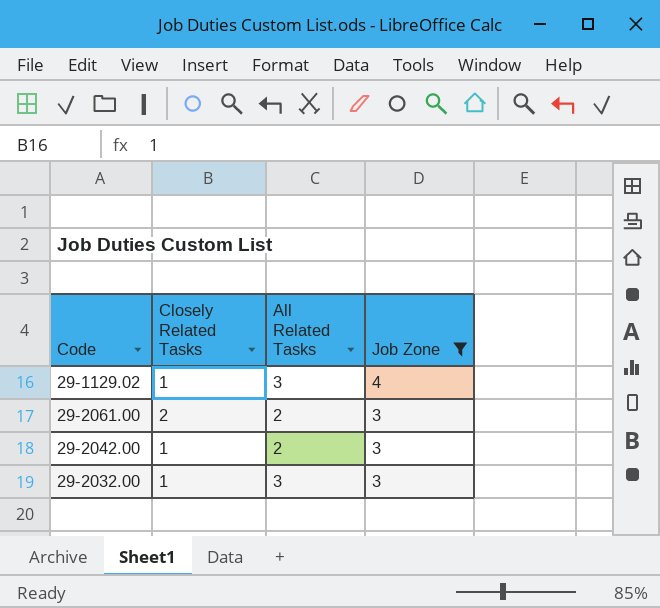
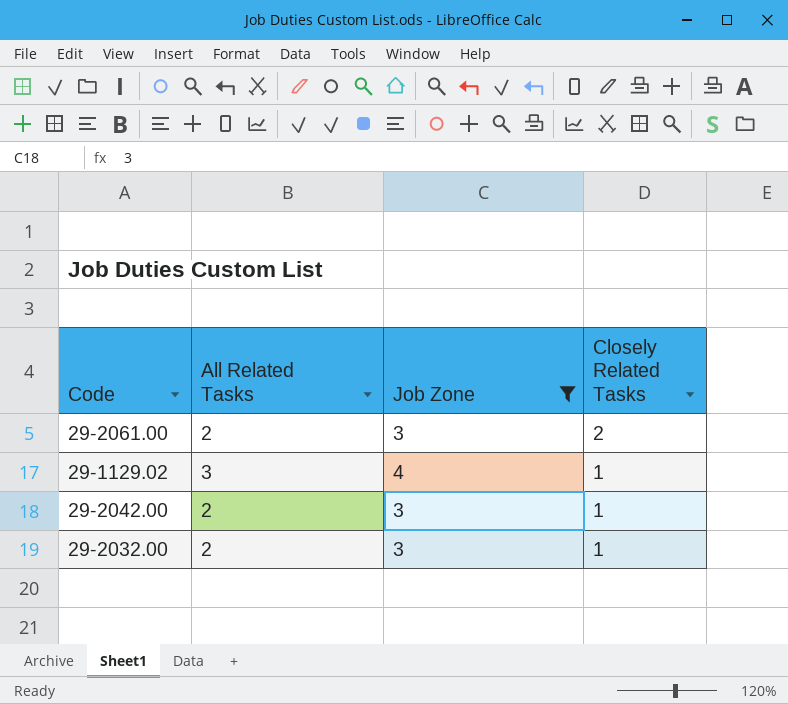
row order: Job Zone descending -> Closely Related Tasks descending
column Closely Related Tasks | position: 2 -> 4
29-2032.00 | All Related Tasks: 3 -> 2

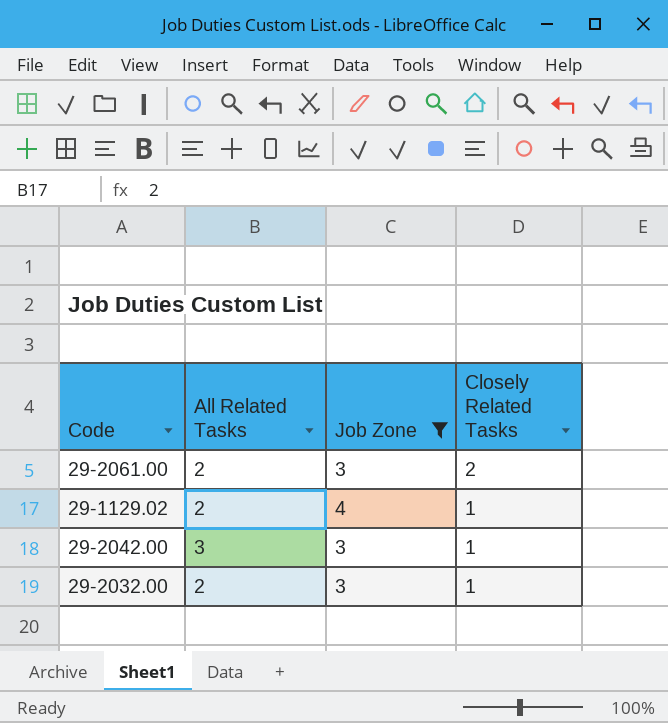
29-1129.02 | All Related Tasks: 3 -> 2
29-2042.00 | All Related Tasks: 2 -> 3

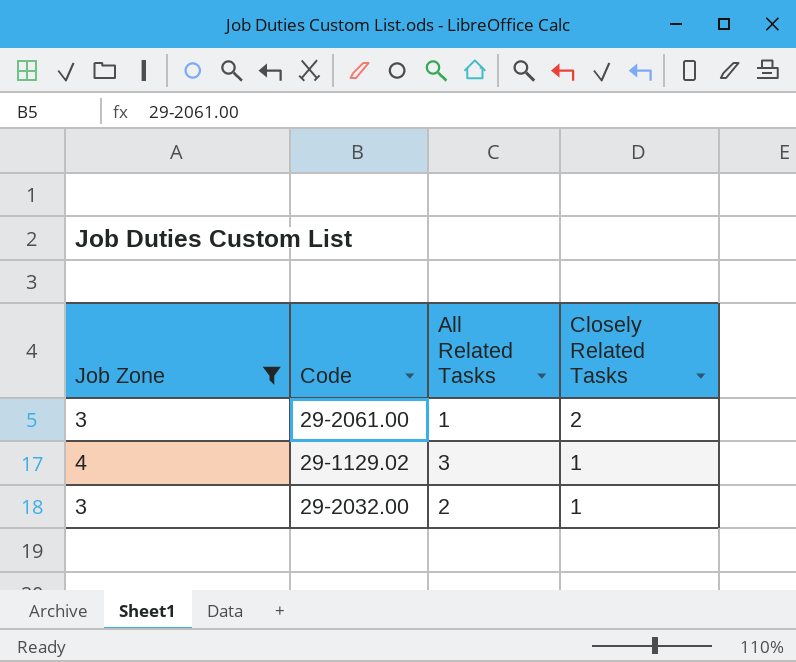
column Job Zone | position: 3 -> 1
row 29-2042.00: 3 | 3 | 1 -> none
29-2061.00 | All Related Tasks: 2 -> 1
29-1129.02 | All Related Tasks: 2 -> 3

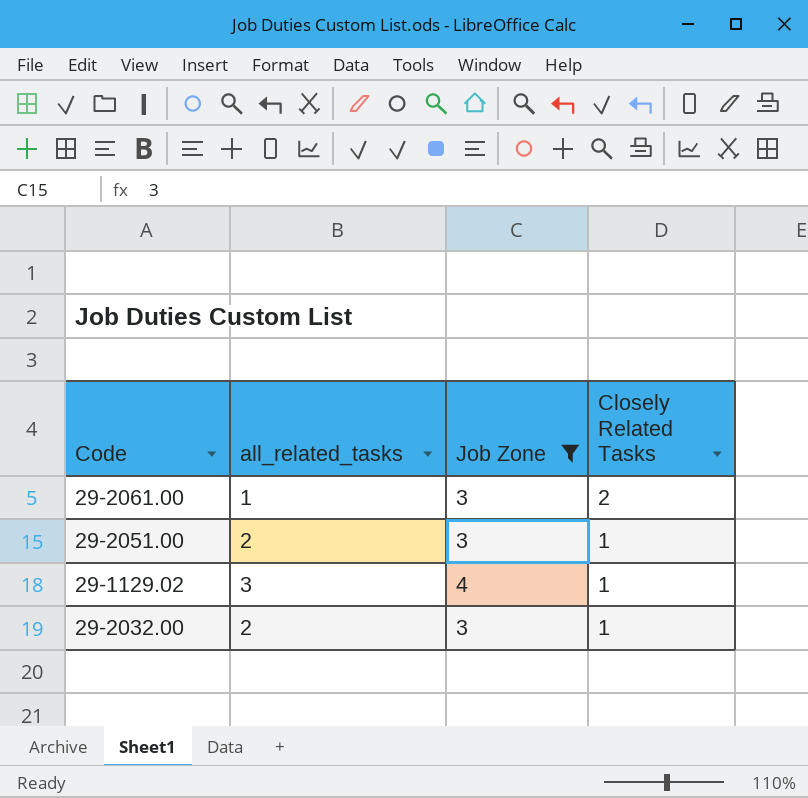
column name: All Related Tasks -> all_related_tasks
column Job Zone | position: 1 -> 3
row 29-2051.00: none -> 2 | 3 | 1

